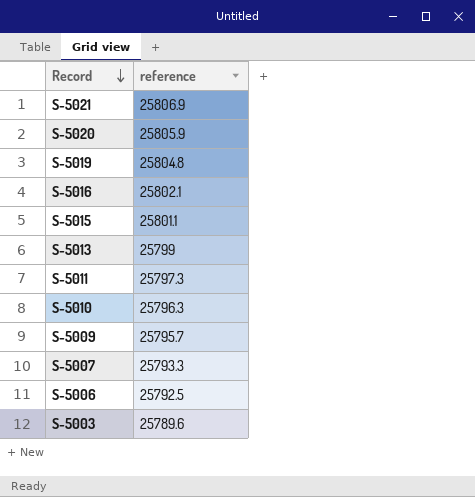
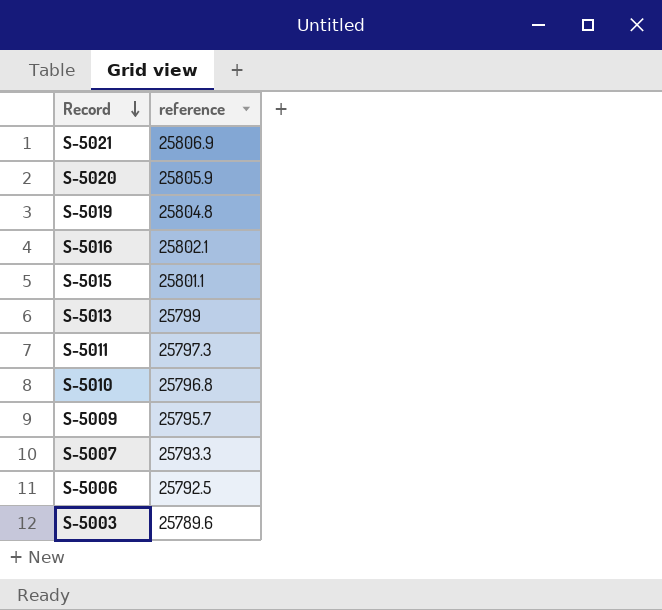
S-5010 | reference: 25796.3 -> 25796.8

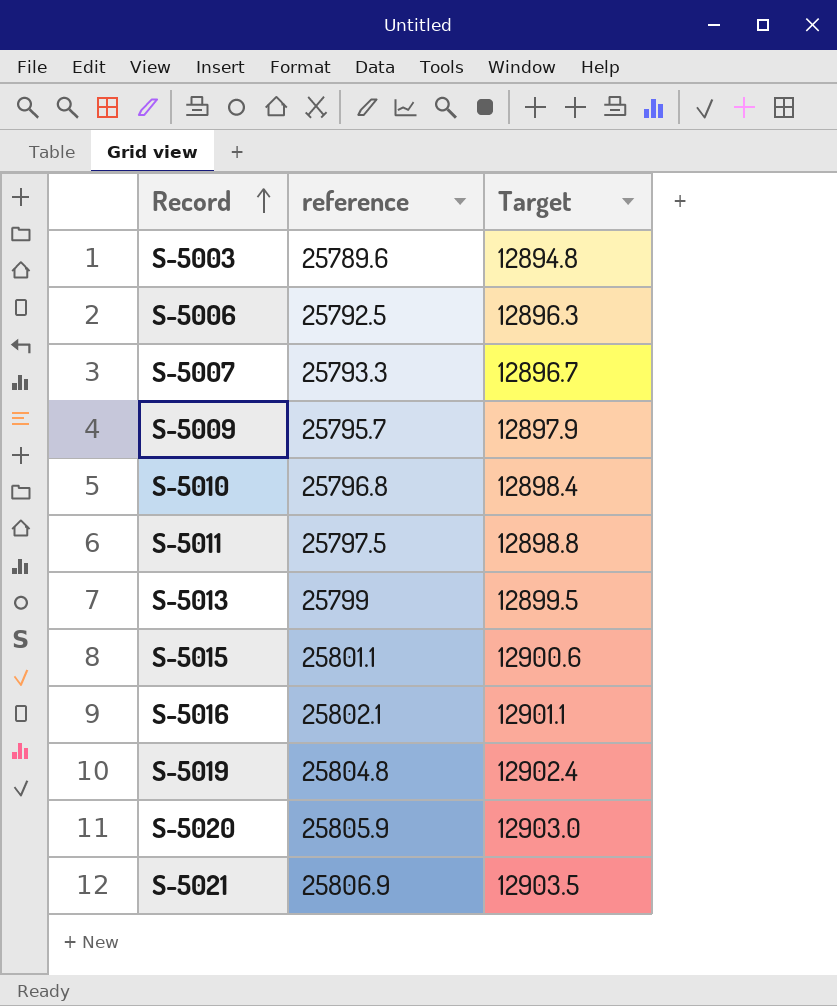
row order: Record descending -> Record ascending
column Target | formula: none -> [reference] * 0.5
S-5011 | reference: 25797.3 -> 25797.5

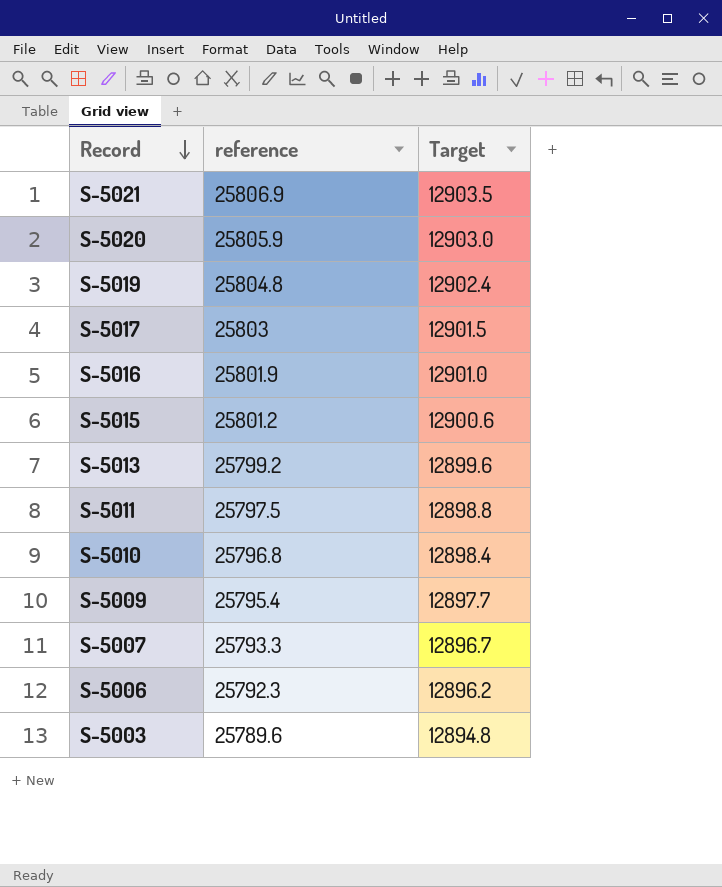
row order: Record ascending -> Record descending
row S-5017: none -> 25803 | 12901.5
S-5016 | reference: 25802.1 -> 25801.9
S-5016 | Target: 12901.1 -> 12901.0
S-5015 | reference: 25801.1 -> 25801.2
S-5013 | reference: 25799 -> 25799.2
S-5013 | Target: 12899.5 -> 12899.6
S-5009 | reference: 25795.7 -> 25795.4
S-5009 | Target: 12897.9 -> 12897.7
S-5006 | reference: 25792.5 -> 25792.3
S-5006 | Target: 12896.3 -> 12896.2

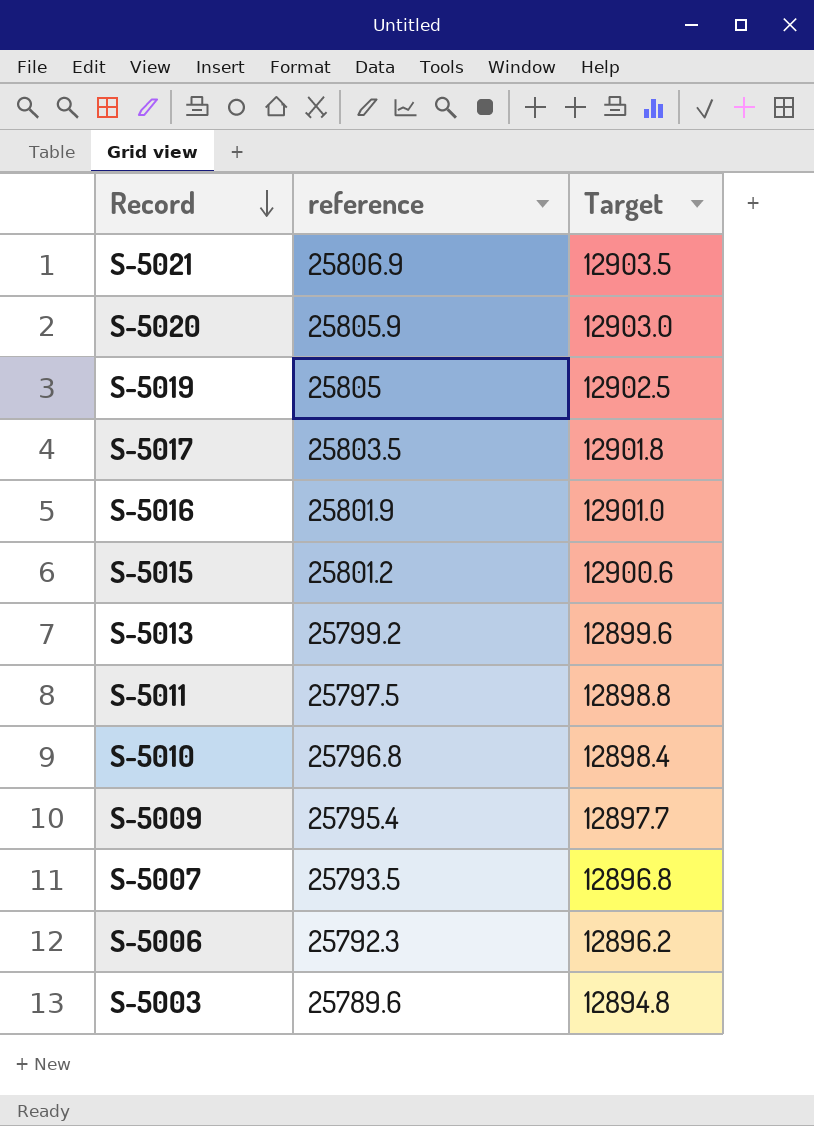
S-5019 | reference: 25804.8 -> 25805
S-5019 | Target: 12902.4 -> 12902.5
S-5017 | reference: 25803 -> 25803.5
S-5017 | Target: 12901.5 -> 12901.8
S-5007 | reference: 25793.3 -> 25793.5
S-5007 | Target: 12896.7 -> 12896.8

